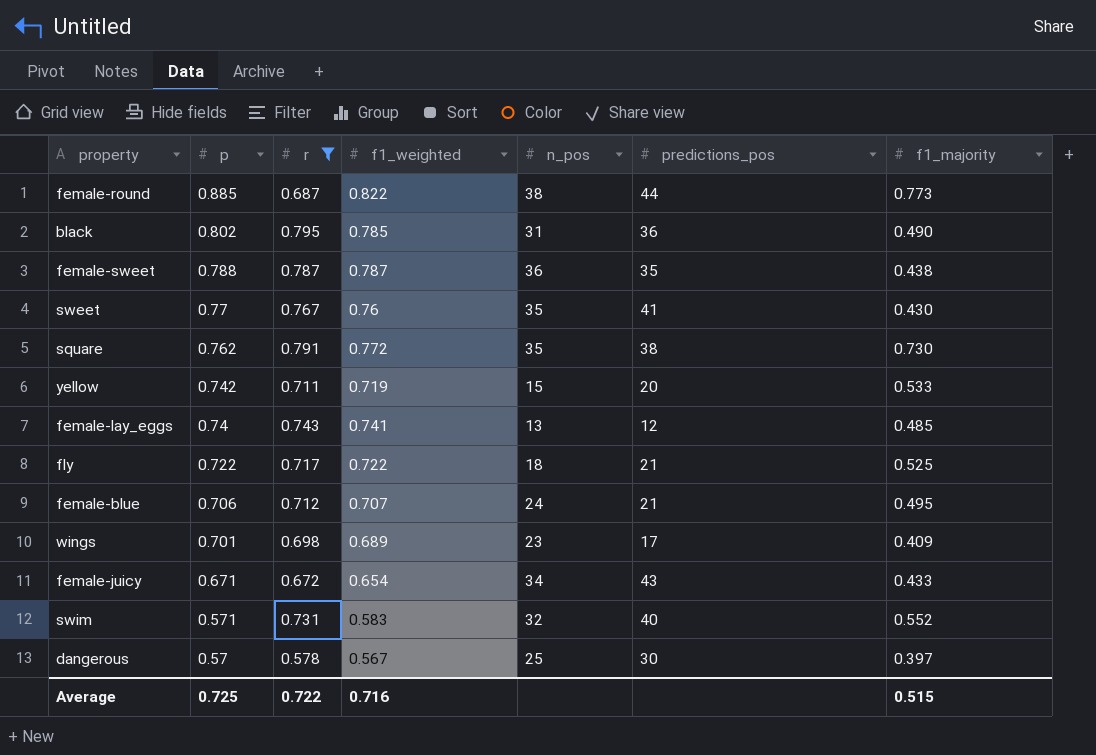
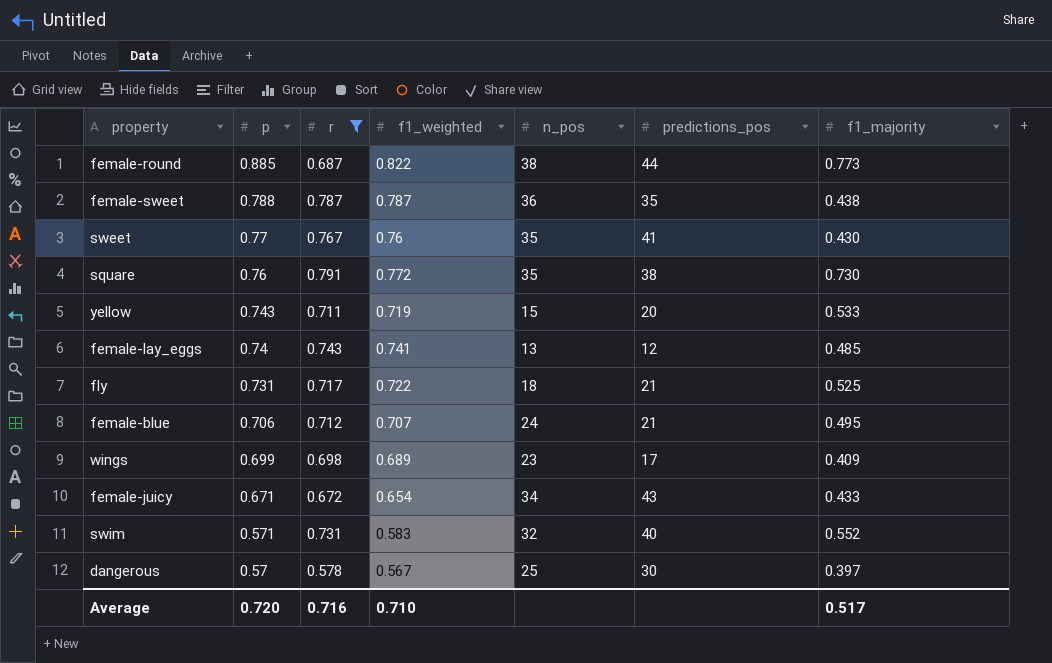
row black: 0.802 | 0.795 | 0.785 | 31 | 36 | 0.490 -> none
square | p: 0.762 -> 0.76
yellow | p: 0.742 -> 0.743
fly | p: 0.722 -> 0.731
wings | p: 0.701 -> 0.699
Average | p: 0.725 -> 0.720
Average | r: 0.722 -> 0.716
Average | f1_weighted: 0.716 -> 0.710
Average | f1_majority: 0.515 -> 0.517

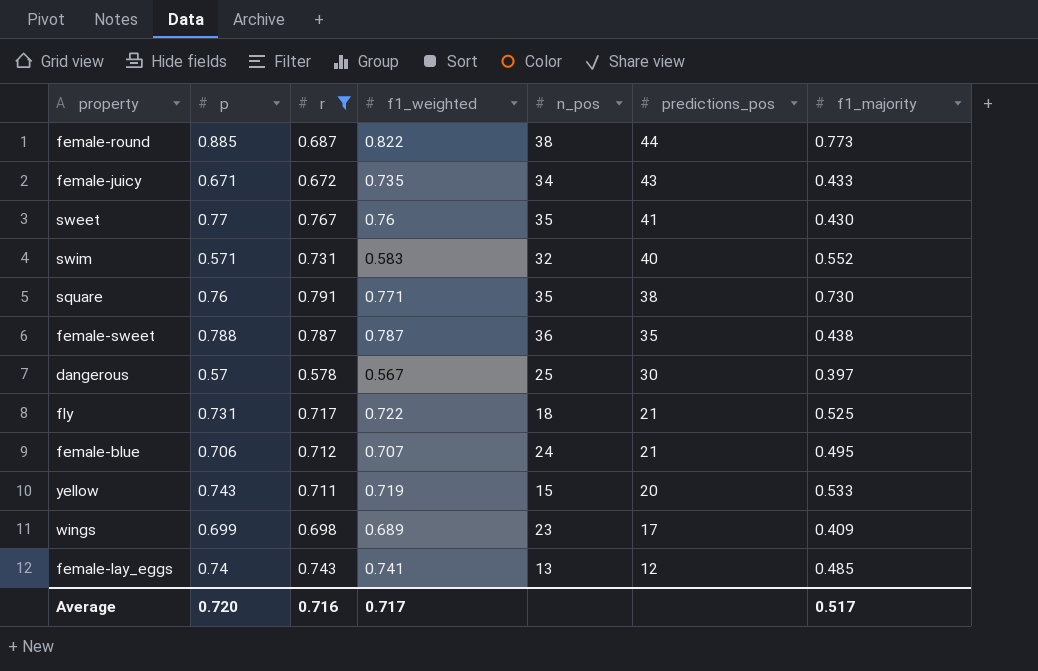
row order: p descending -> predictions_pos descending
female-juicy | f1_weighted: 0.654 -> 0.735
square | f1_weighted: 0.772 -> 0.771
Average | f1_weighted: 0.710 -> 0.717

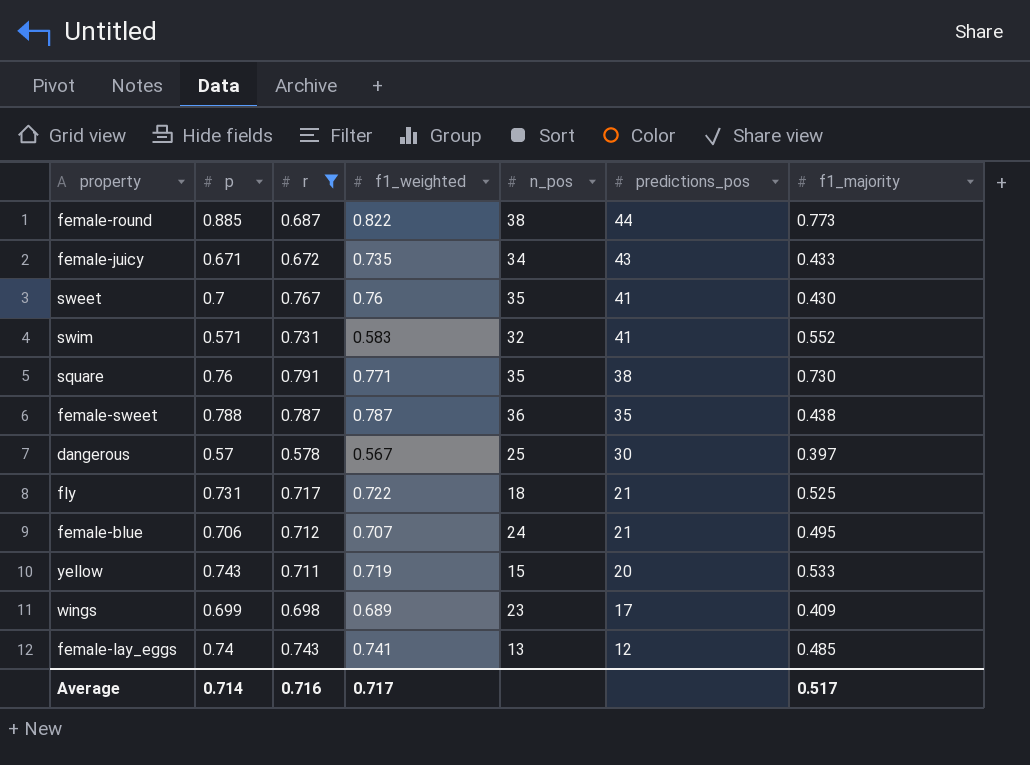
sweet | p: 0.77 -> 0.7
swim | predictions_pos: 40 -> 41
Average | p: 0.720 -> 0.714

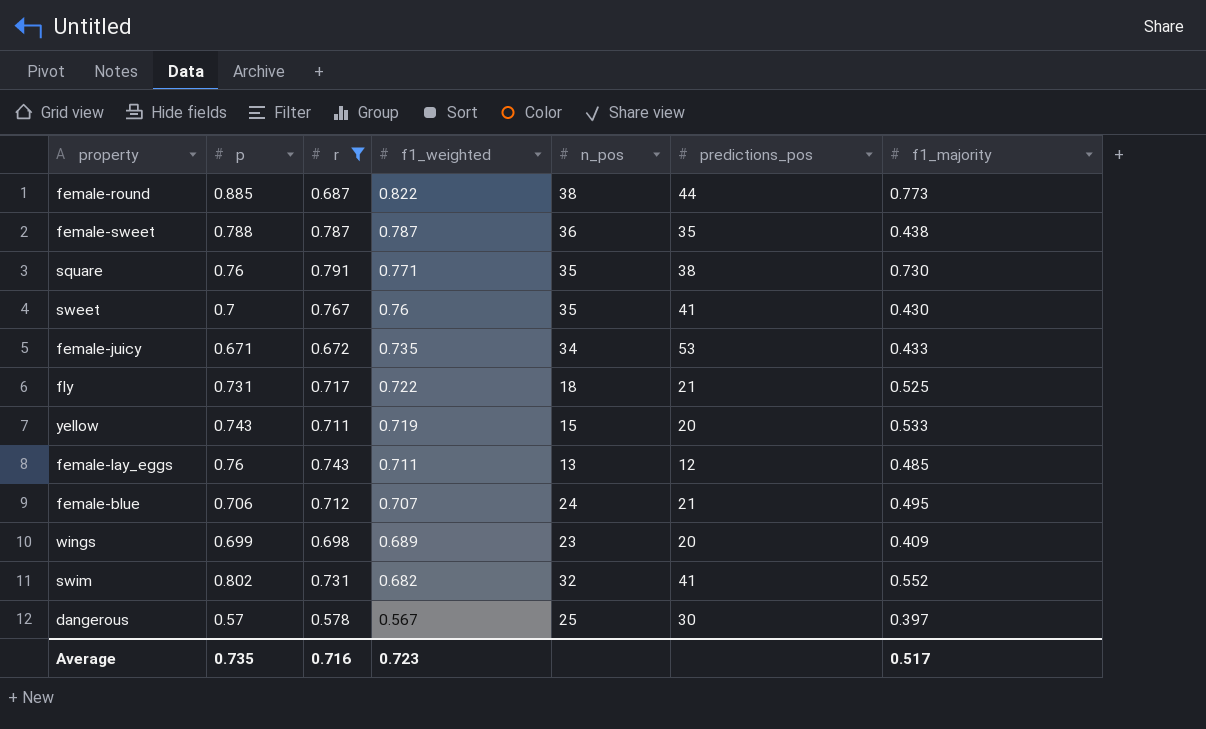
row order: predictions_pos descending -> f1_weighted descending
female-juicy | predictions_pos: 43 -> 53
female-lay_eggs | p: 0.74 -> 0.76
female-lay_eggs | f1_weighted: 0.741 -> 0.711
wings | predictions_pos: 17 -> 20
swim | p: 0.571 -> 0.802
swim | f1_weighted: 0.583 -> 0.682
Average | p: 0.714 -> 0.735
Average | f1_weighted: 0.717 -> 0.723

